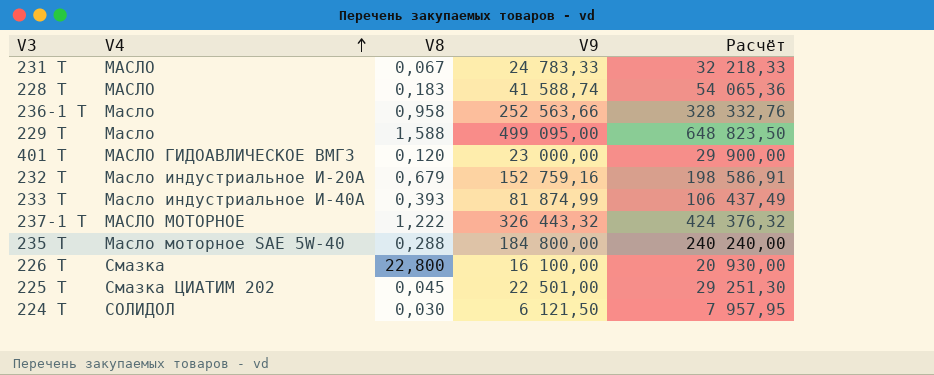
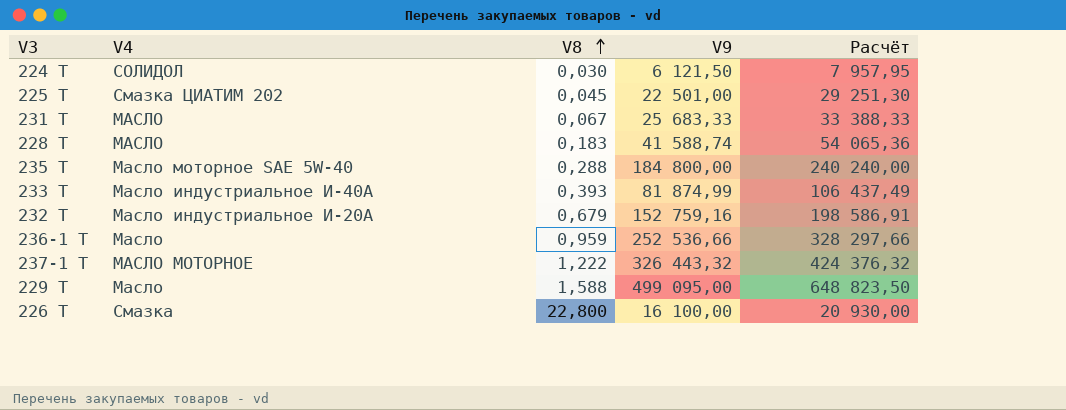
row order: V4 ascending -> V8 ascending
row 401 Т: МАСЛО ГИДОАВЛИЧЕСКОЕ ВМГЗ | 0,120 | 23 000,00 | 29 900,00 -> none
231 Т | V9: 24 783,33 -> 25 683,33
231 Т | Расчёт: 32 218,33 -> 33 388,33
236-1 Т | V8: 0,958 -> 0,959
236-1 Т | V9: 252 563,66 -> 252 536,66
236-1 Т | Расчёт: 328 332,76 -> 328 297,66

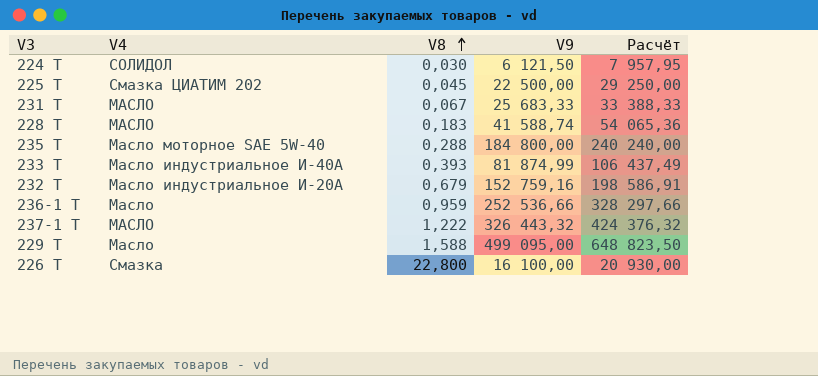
225 Т | V9: 22 501,00 -> 22 500,00
225 Т | Расчёт: 29 251,30 -> 29 250,00
237-1 Т | V4: МАСЛО МОТОРНОЕ -> МАСЛО

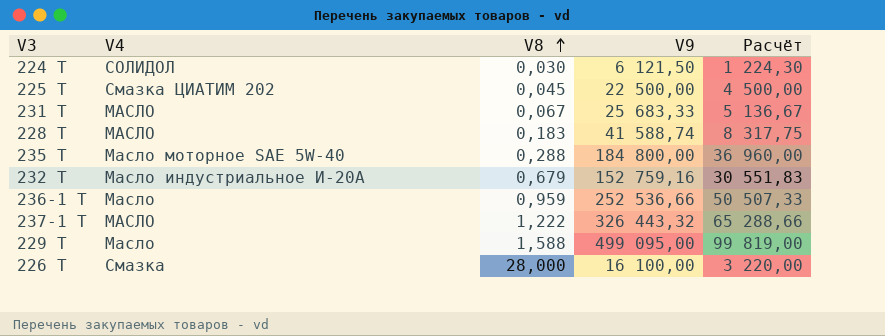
column Расчёт | formula: [V9] * 1,3 -> [V9] * 0,2
row 233 Т: Масло индустриальное И-40А | 0,393 | 81 874,99 | 106 437,49 -> none
226 Т | V8: 22,800 -> 28,000

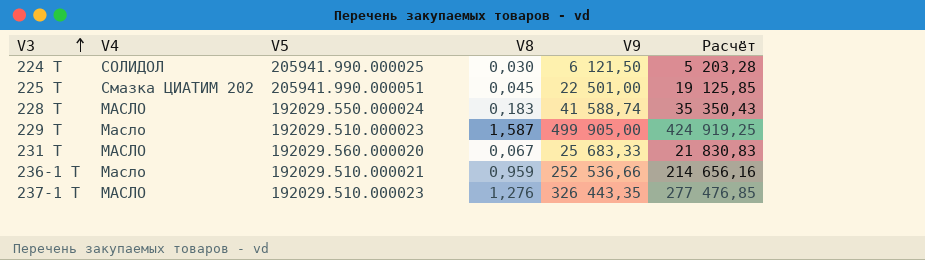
row order: V8 ascending -> V3 ascending
column V5 | position: none -> 3
column Расчёт | formula: [V9] * 0,2 -> [V9] * 0,85
row 235 Т: Масло моторное SAE 5W-40 | 0,288 | 184 800,00 | 36 960,00 -> none
row 232 Т: Масло индустриальное И-20А | 0,679 | 152 759,16 | 30 551,83 -> none
row 226 Т: Смазка | 28,000 | 16 100,00 | 3 220,00 -> none
225 Т | V9: 22 500,00 -> 22 501,00
229 Т | V8: 1,588 -> 1,587
229 Т | V9: 499 095,00 -> 499 905,00
237-1 Т | V8: 1,222 -> 1,276
237-1 Т | V9: 326 443,32 -> 326 443,35

